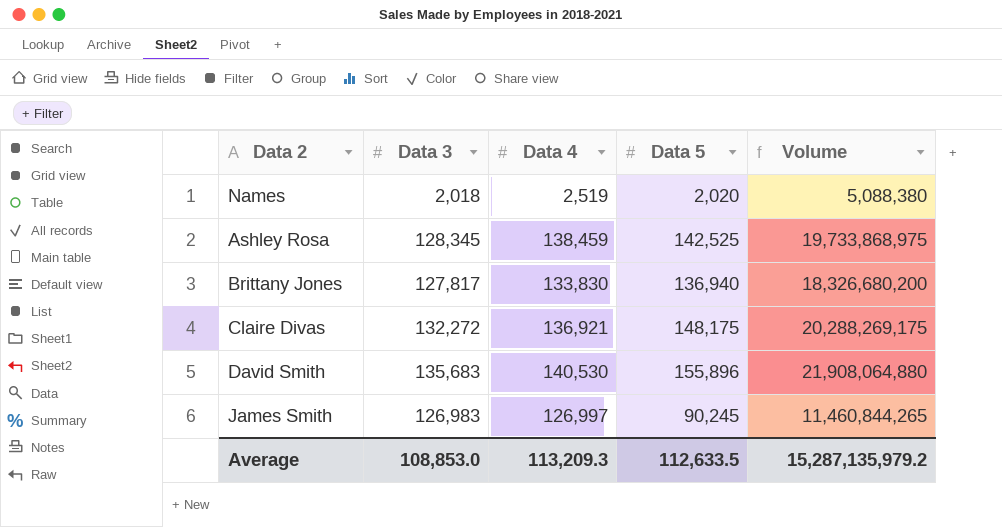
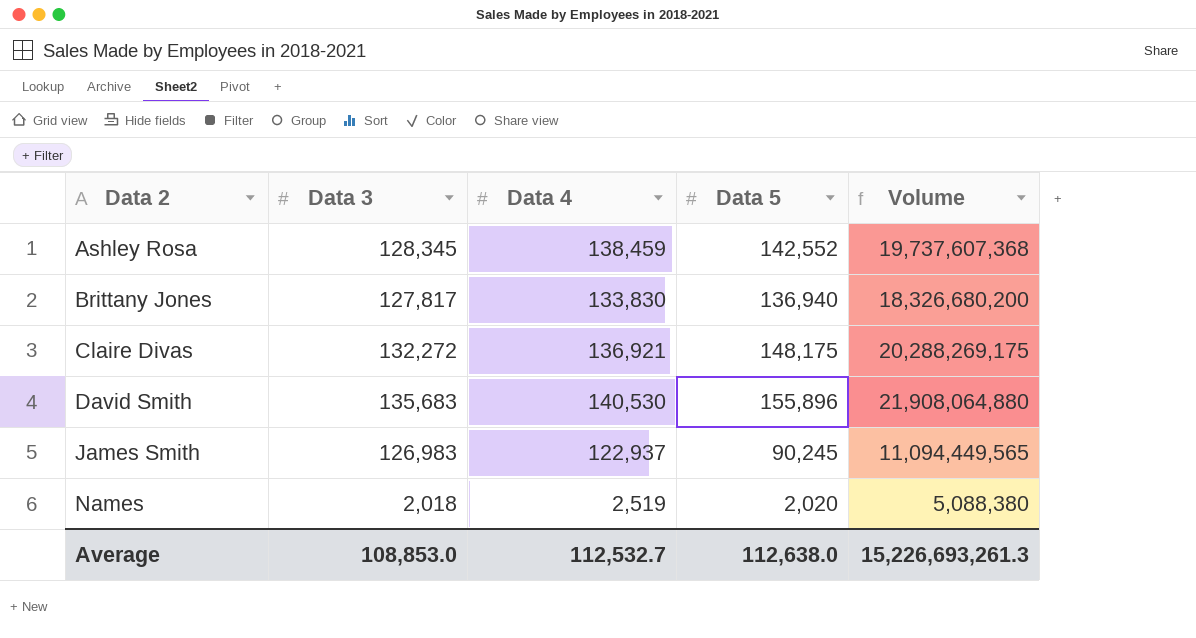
row order: none -> Data 2 ascending
Ashley Rosa | Data 5: 142,525 -> 142,552
Ashley Rosa | Volume: 19,733,868,975 -> 19,737,607,368
James Smith | Data 4: 126,997 -> 122,937
James Smith | Volume: 11,460,844,265 -> 11,094,449,565
Average | Data 4: 113,209.3 -> 112,532.7
Average | Data 5: 112,633.5 -> 112,638.0
Average | Volume: 15,287,135,979.2 -> 15,226,693,261.3

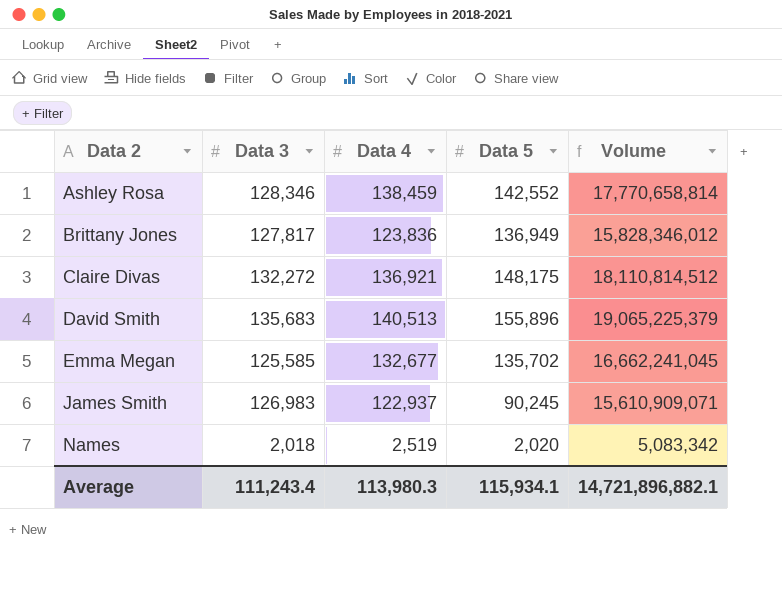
column Volume | formula: [Data 4] * [Data 5] -> [Data 3] * [Data 4]
Ashley Rosa | Data 3: 128,345 -> 128,346
Brittany Jones | Data 4: 133,830 -> 123,836
Brittany Jones | Data 5: 136,940 -> 136,949
David Smith | Data 4: 140,530 -> 140,513
row Emma Megan: none -> 125,585 | 132,677 | 135,702 | 16,662,241,045
Average | Data 3: 108,853.0 -> 111,243.4
Average | Data 4: 112,532.7 -> 113,980.3
Average | Data 5: 112,638.0 -> 115,934.1
Average | Volume: 15,226,693,261.3 -> 14,721,896,882.1

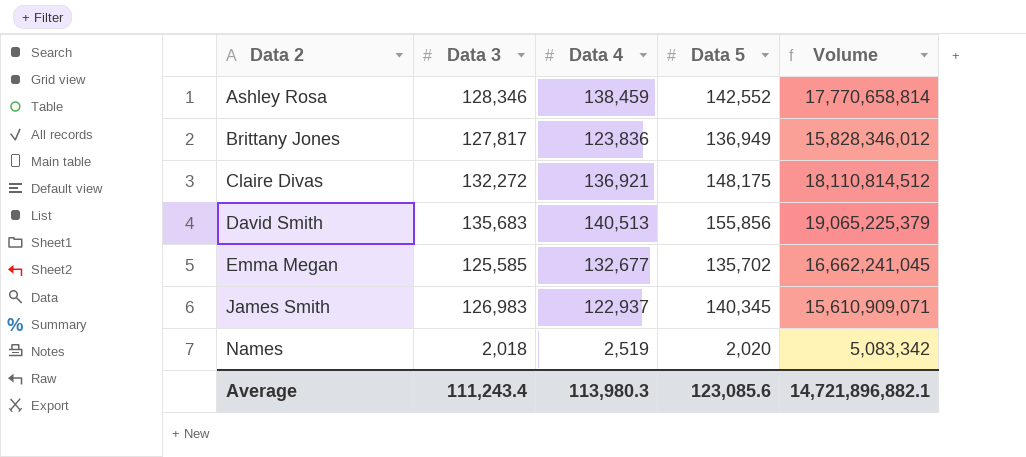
David Smith | Data 5: 155,896 -> 155,856
James Smith | Data 5: 90,245 -> 140,345
Average | Data 5: 115,934.1 -> 123,085.6

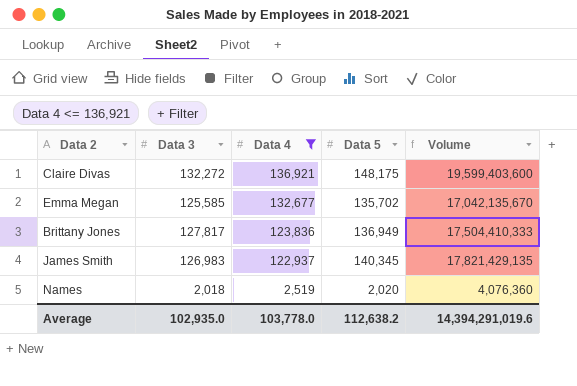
filter: none -> Data 4 <= 136,921
row order: Data 2 ascending -> Data 4 descending
column Volume | formula: [Data 3] * [Data 4] -> [Data 3] * [Data 5]
Average | Data 3: 111,243.4 -> 102,935.0
Average | Data 4: 113,980.3 -> 103,778.0
Average | Data 5: 123,085.6 -> 112,638.2
Average | Volume: 14,721,896,882.1 -> 14,394,291,019.6

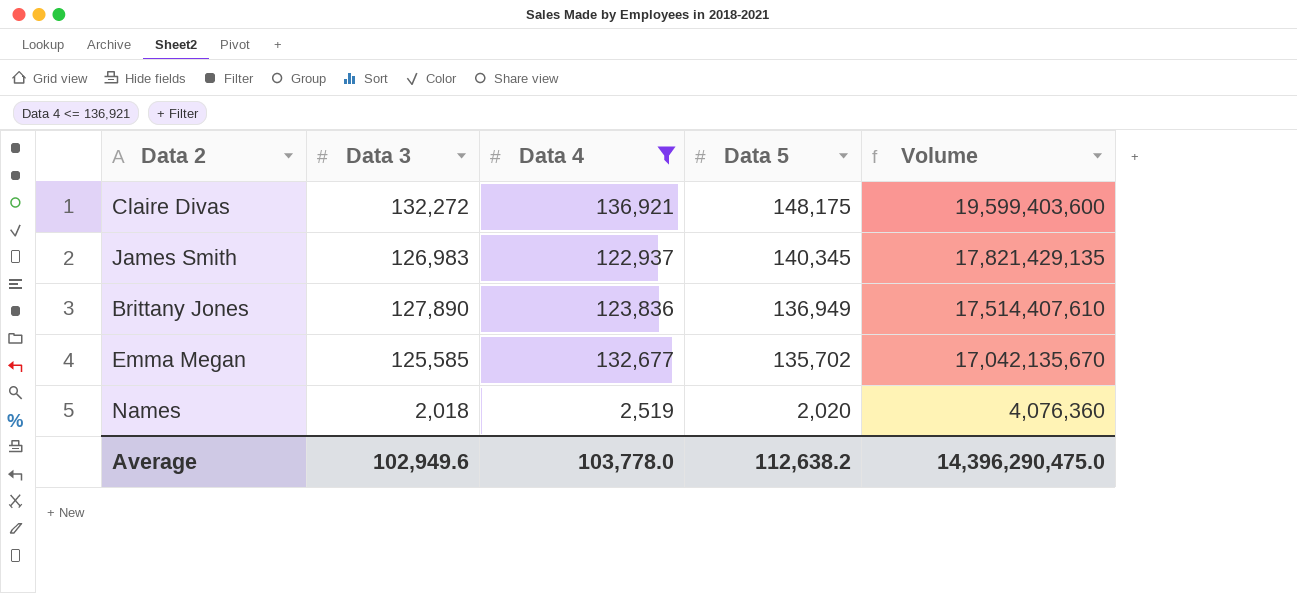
row order: Data 4 descending -> Data 5 descending
Brittany Jones | Data 3: 127,817 -> 127,890
Brittany Jones | Volume: 17,504,410,333 -> 17,514,407,610
Average | Data 3: 102,935.0 -> 102,949.6
Average | Volume: 14,394,291,019.6 -> 14,396,290,475.0

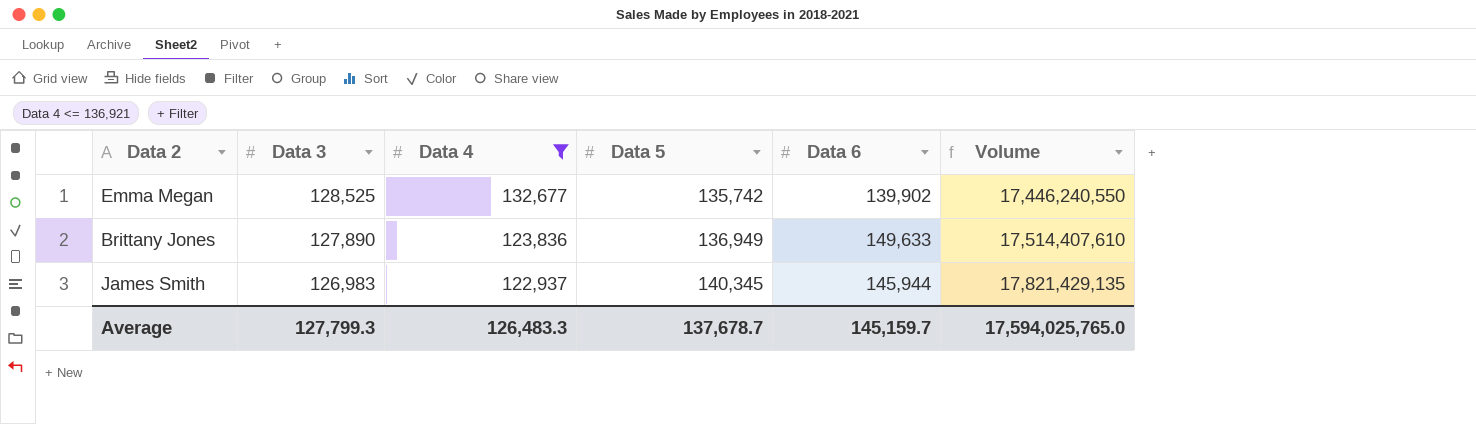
row order: Data 5 descending -> Data 3 descending
column Data 6 | position: none -> 5
row Claire Divas: 132,272 | 136,921 | 148,175 | 19,599,403,600 -> none
row Names: 2,018 | 2,519 | 2,020 | 4,076,360 -> none
Emma Megan | Data 3: 125,585 -> 128,525
Emma Megan | Data 5: 135,702 -> 135,742
Emma Megan | Volume: 17,042,135,670 -> 17,446,240,550
Average | Data 3: 102,949.6 -> 127,799.3
Average | Data 4: 103,778.0 -> 126,483.3
Average | Data 5: 112,638.2 -> 137,678.7
Average | Volume: 14,396,290,475.0 -> 17,594,025,765.0

